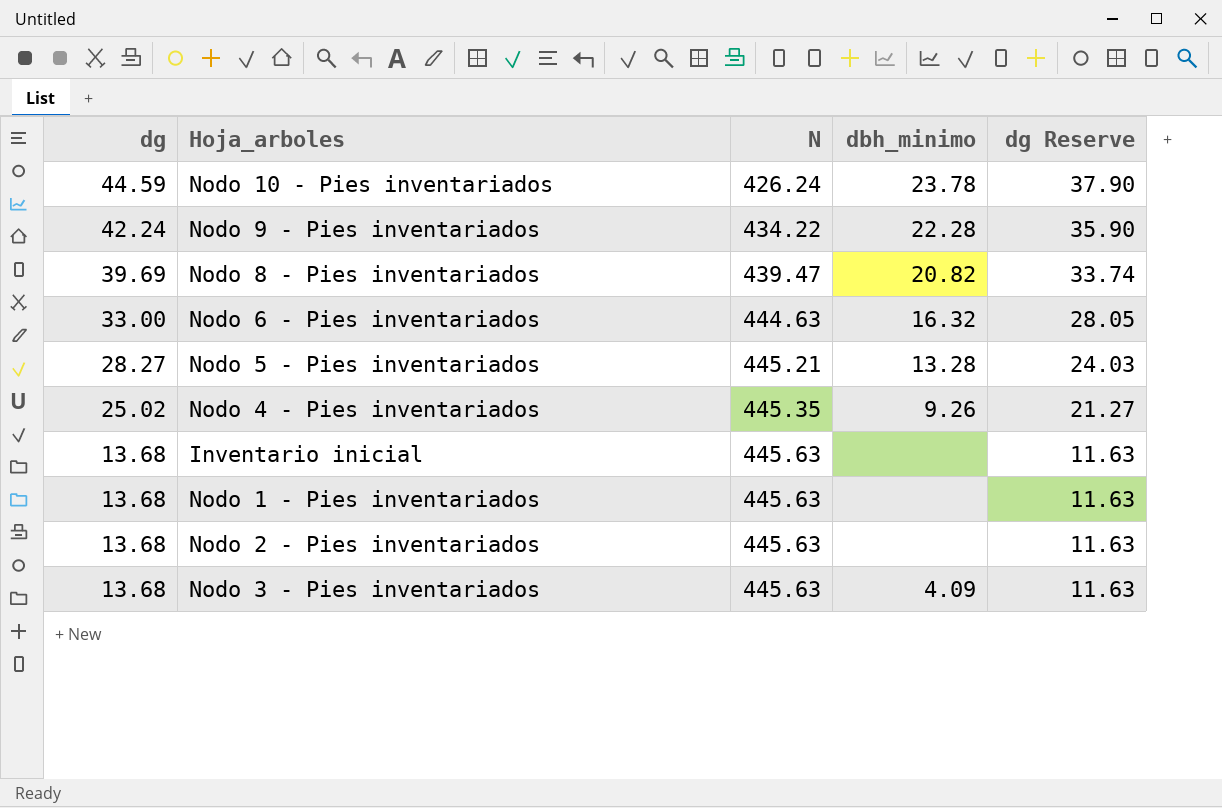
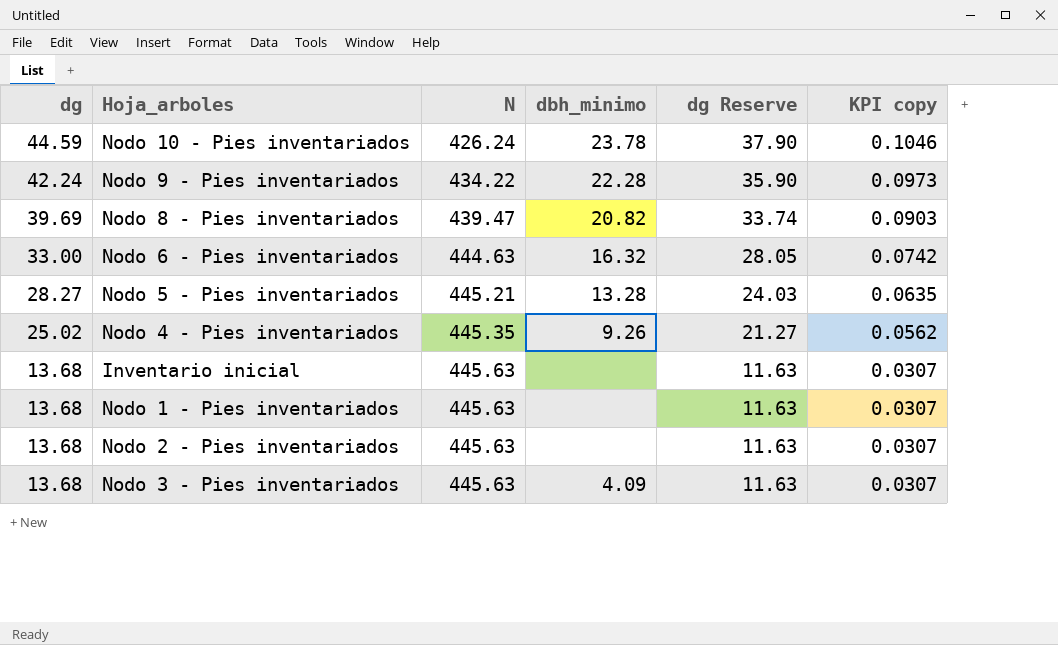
column KPI copy | formula: none -> [dg] / [N]

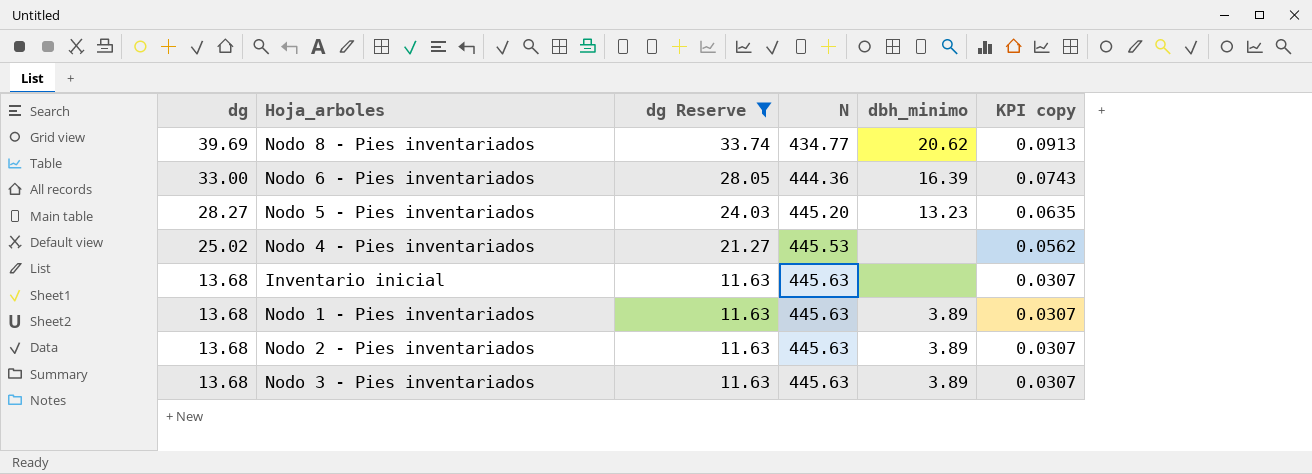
filter: none -> dg Reserve <= 33.74
column dg Reserve | position: 5 -> 3
Nodo 8 - Pies inventariados | N: 439.47 -> 434.77
Nodo 8 - Pies inventariados | dbh_minimo: 20.82 -> 20.62
Nodo 8 - Pies inventariados | KPI copy: 0.0903 -> 0.0913
Nodo 6 - Pies inventariados | N: 444.63 -> 444.36
Nodo 6 - Pies inventariados | dbh_minimo: 16.32 -> 16.39
Nodo 6 - Pies inventariados | KPI copy: 0.0742 -> 0.0743
Nodo 5 - Pies inventariados | N: 445.21 -> 445.20
Nodo 5 - Pies inventariados | dbh_minimo: 13.28 -> 13.23
Nodo 4 - Pies inventariados | N: 445.35 -> 445.53
Nodo 4 - Pies inventariados | dbh_minimo: 9.26 -> none
Nodo 1 - Pies inventariados | dbh_minimo: none -> 3.89
Nodo 2 - Pies inventariados | dbh_minimo: none -> 3.89
Nodo 3 - Pies inventariados | dbh_minimo: 4.09 -> 3.89

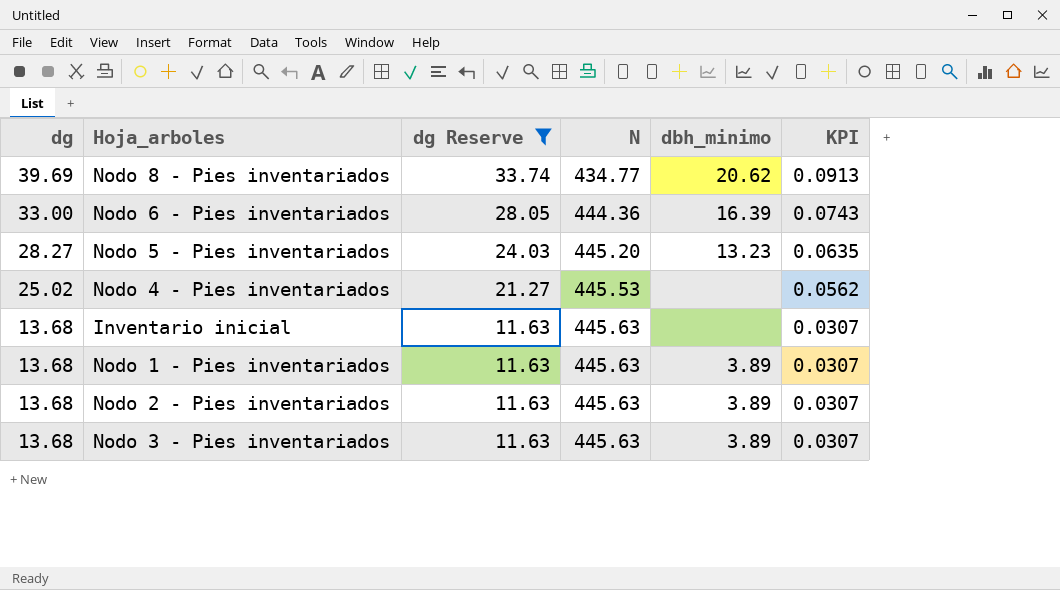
column name: KPI copy -> KPI

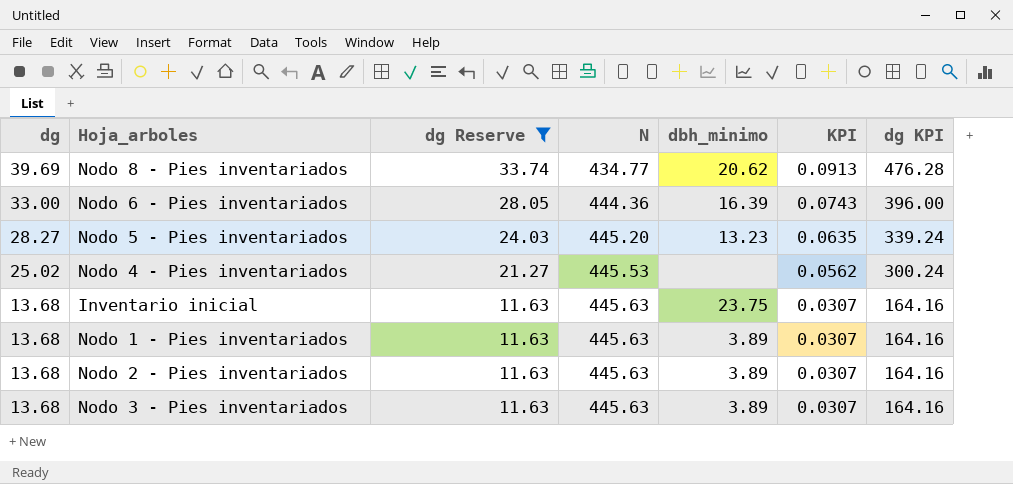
column dg KPI | formula: none -> [dg] * 12
Inventario inicial | dbh_minimo: none -> 23.75

